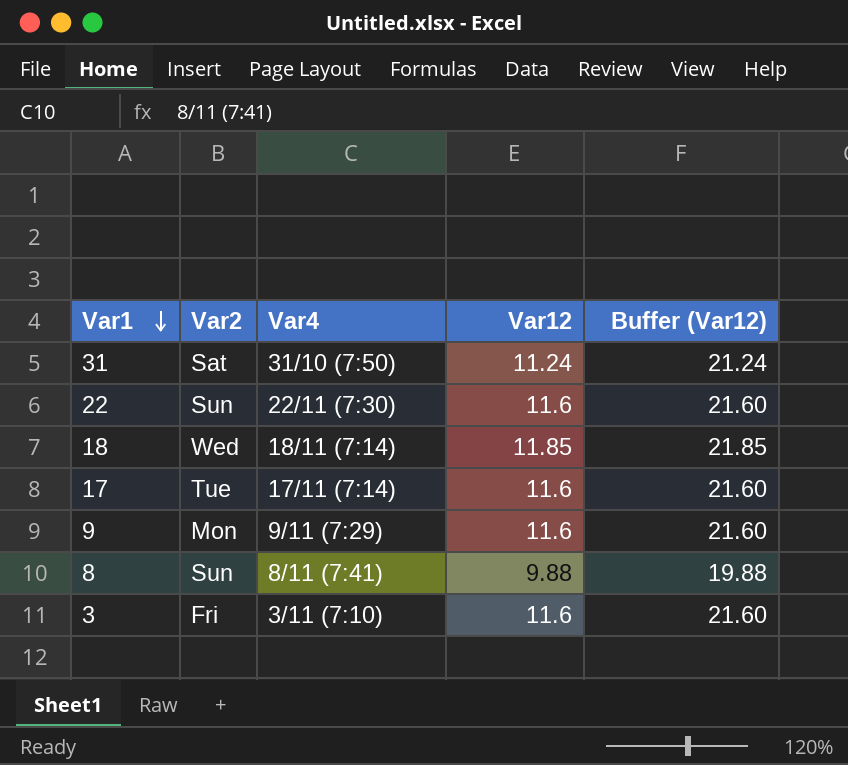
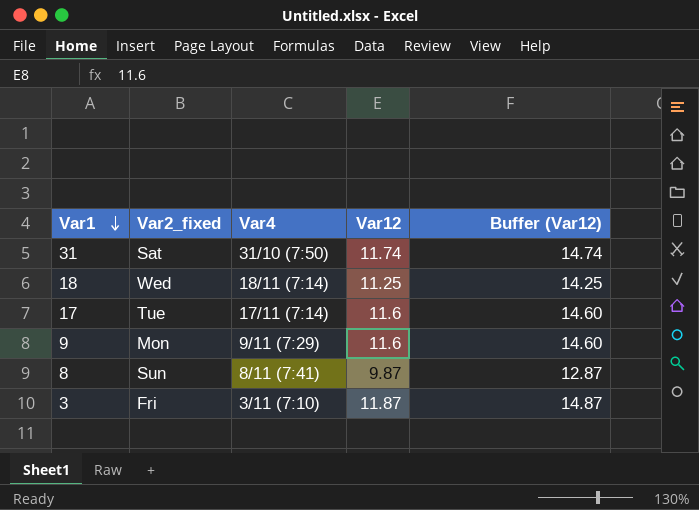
column name: Var2 -> Var2_fixed
column Buffer (Var12) | formula: [Var12] + 10 -> [Var12] + 3
row 22: Sun | 22/11 (7:30) | 11.6 | 21.60 -> none
31 | Var12: 11.24 -> 11.74
18 | Var12: 11.85 -> 11.25
8 | Var12: 9.88 -> 9.87
3 | Var12: 11.6 -> 11.87

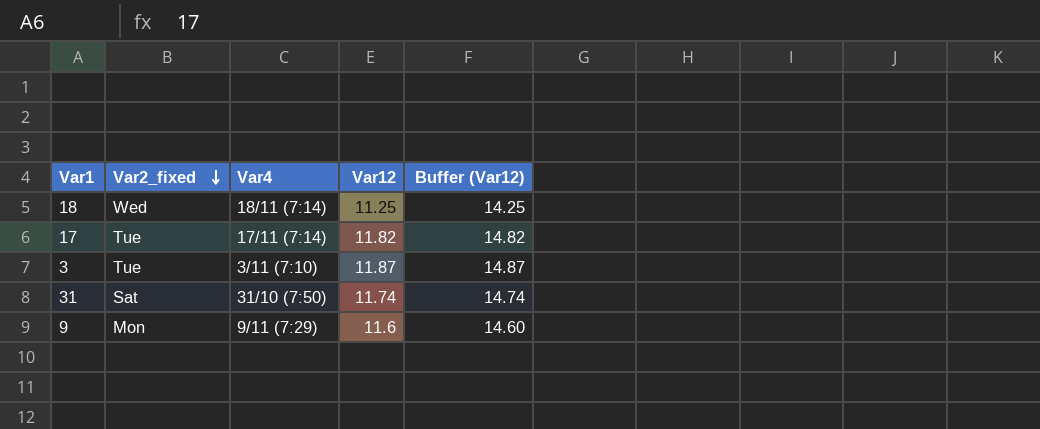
row order: Var1 descending -> Var2_fixed descending
row 8: Sun | 8/11 (7:41) | 9.87 | 12.87 -> none
17 | Var12: 11.6 -> 11.82
17 | Buffer (Var12): 14.60 -> 14.82
3 | Var2_fixed: Fri -> Tue

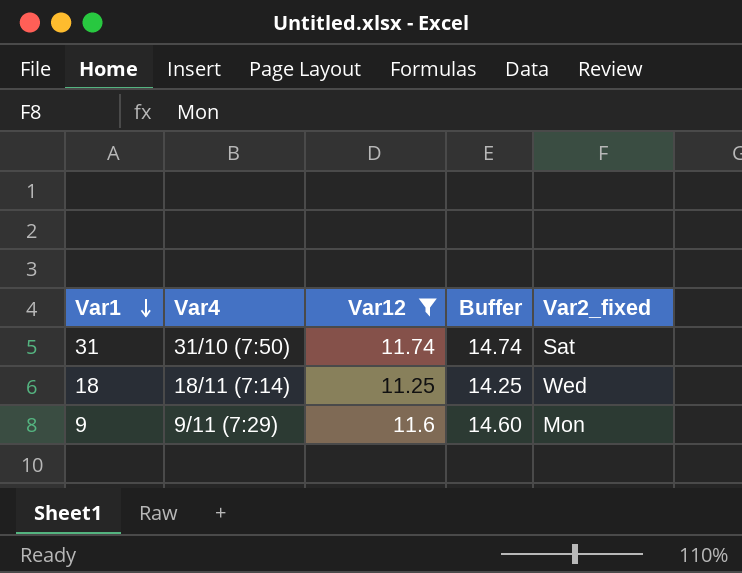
filter: none -> Var12 <= 11.74
row order: Var2_fixed descending -> Var1 descending
column name: Buffer (Var12) -> Buffer
column Var2_fixed | position: 2 -> 5

